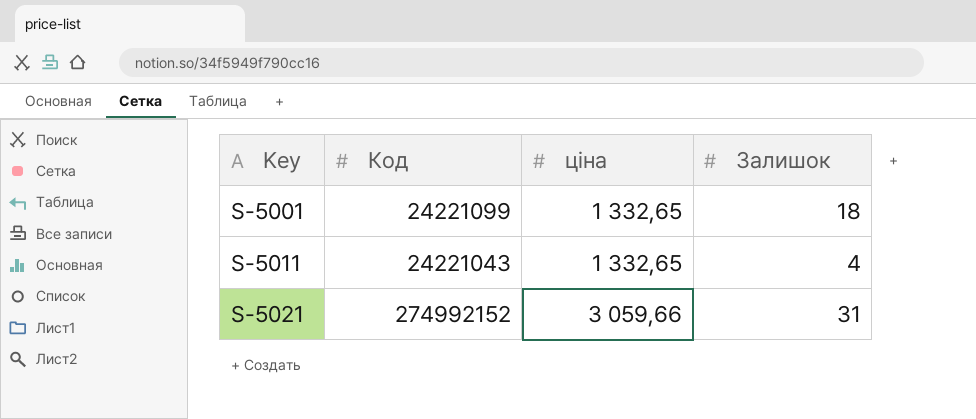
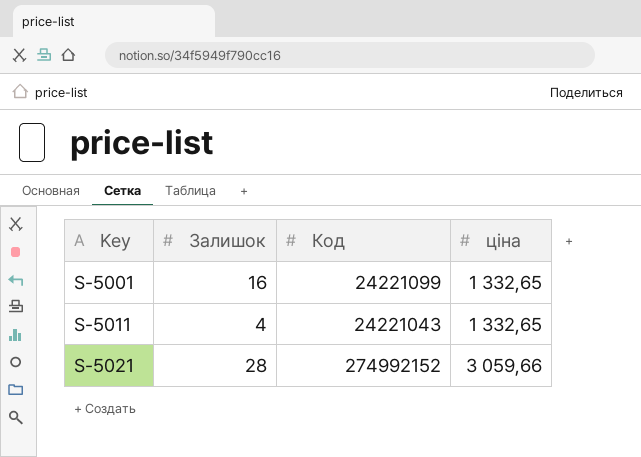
column Залишок | position: 4 -> 2
S-5001 | Залишок: 18 -> 16
S-5021 | Залишок: 31 -> 28

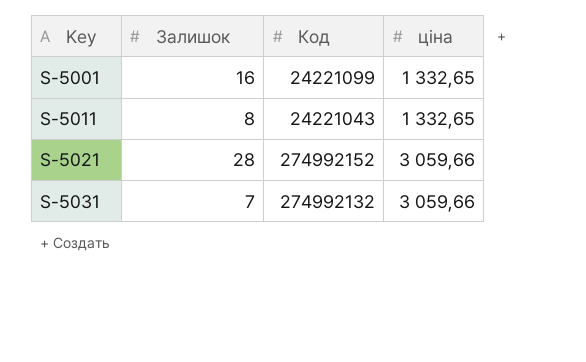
S-5011 | Залишок: 4 -> 8
row S-5031: none -> 7 | 274992132 | 3 059,66

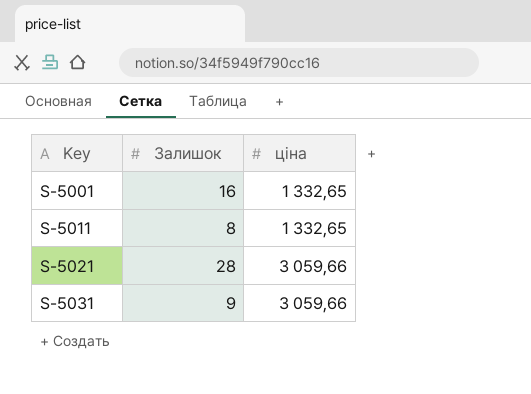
column Код | position: 3 -> none
S-5031 | Залишок: 7 -> 9

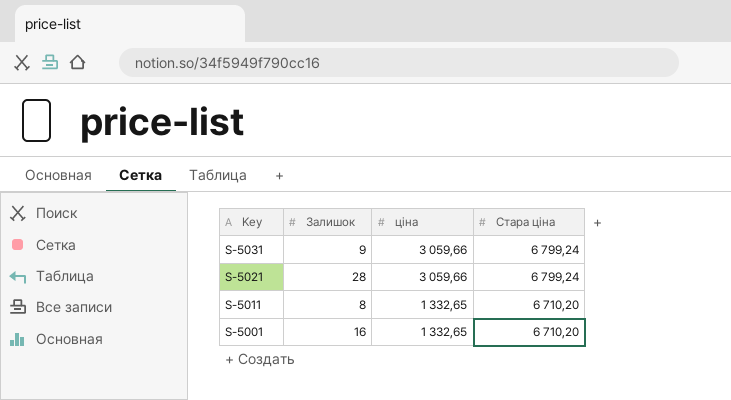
row order: Key ascending -> Key descending
column Стара ціна | position: none -> 4

